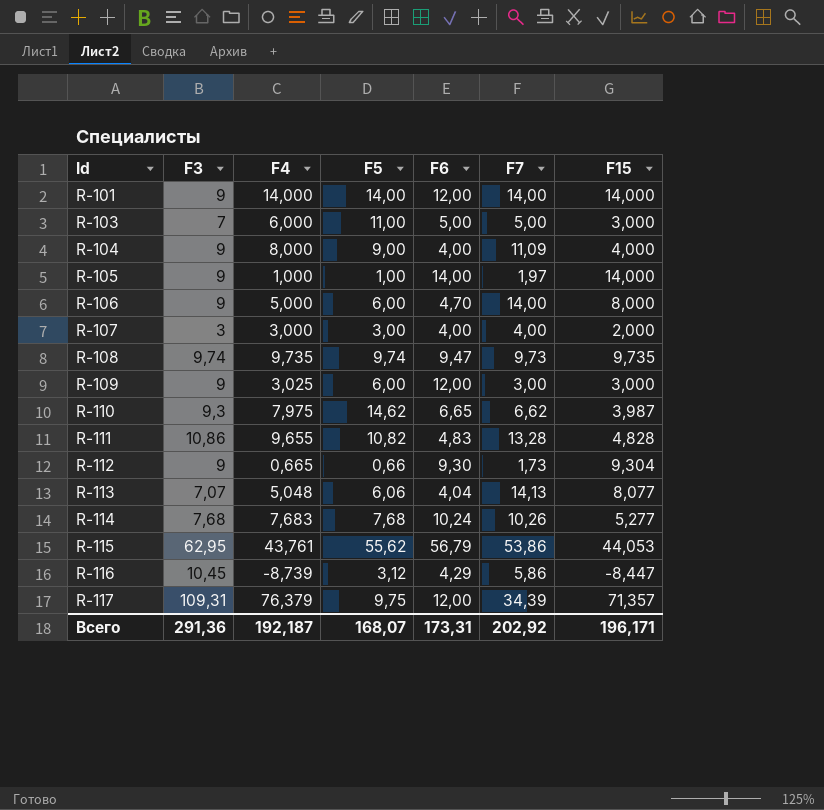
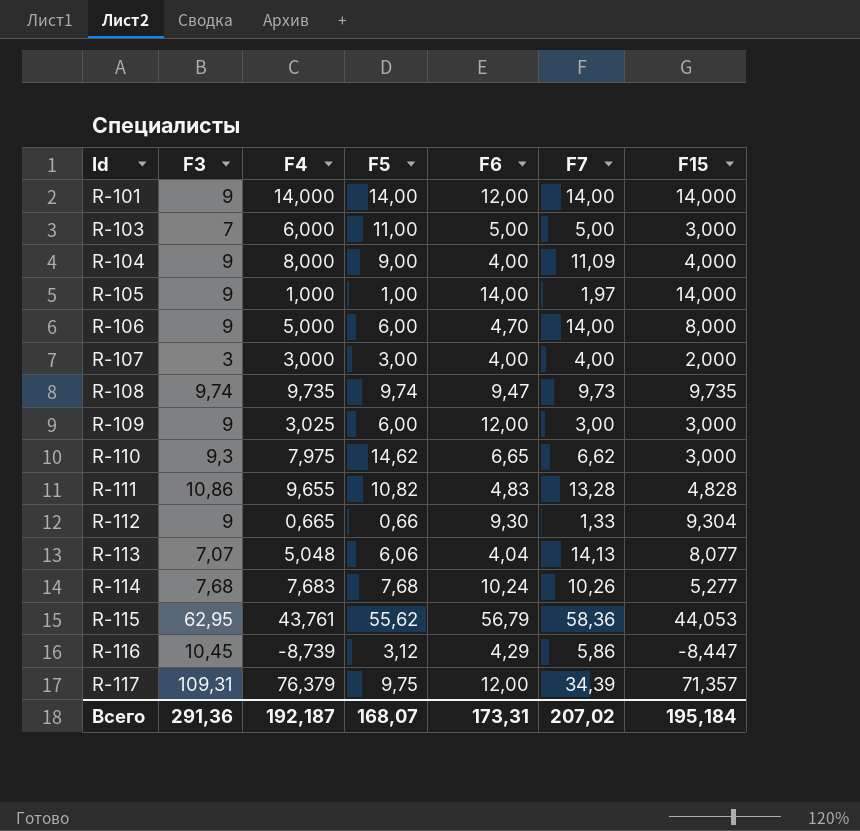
R-110 | F15: 3,987 -> 3,000
R-112 | F7: 1,73 -> 1,33
R-115 | F7: 53,86 -> 58,36
Всего | F7: 202,92 -> 207,02
Всего | F15: 196,171 -> 195,184

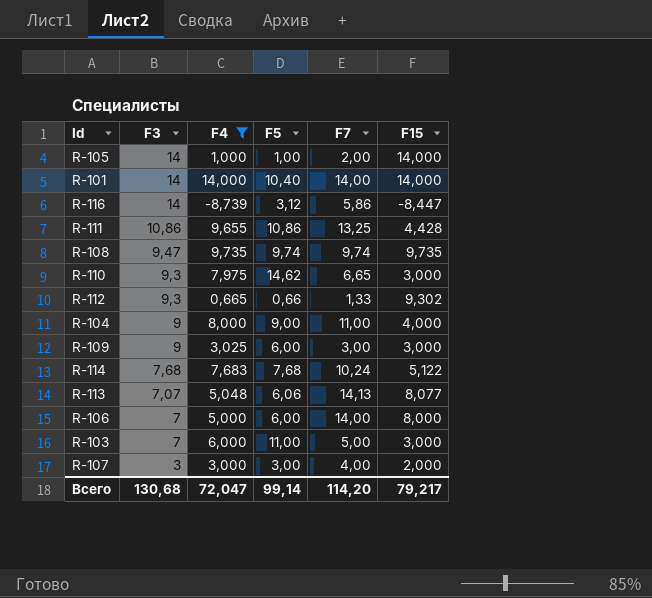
filter: none -> F4 <= 14,000
row order: Id ascending -> F3 descending
column F6 | position: 5 -> none
R-105 | F3: 9 -> 14
R-105 | F7: 1,97 -> 2,00
R-101 | F3: 9 -> 14
R-101 | F5: 14,00 -> 10,40
R-116 | F3: 10,45 -> 14
R-111 | F5: 10,82 -> 10,86
R-111 | F7: 13,28 -> 13,25
R-111 | F15: 4,828 -> 4,428
R-108 | F3: 9,74 -> 9,47
R-108 | F7: 9,73 -> 9,74
R-110 | F7: 6,62 -> 6,65
R-112 | F3: 9 -> 9,3
R-112 | F15: 9,304 -> 9,302
R-104 | F7: 11,09 -> 11,00
R-114 | F7: 10,26 -> 10,24
R-114 | F15: 5,277 -> 5,122
R-106 | F3: 9 -> 7
Всего | F3: 291,36 -> 130,68
Всего | F4: 192,187 -> 72,047
Всего | F5: 168,07 -> 99,14
Всего | F7: 207,02 -> 114,20
Всего | F15: 195,184 -> 79,217

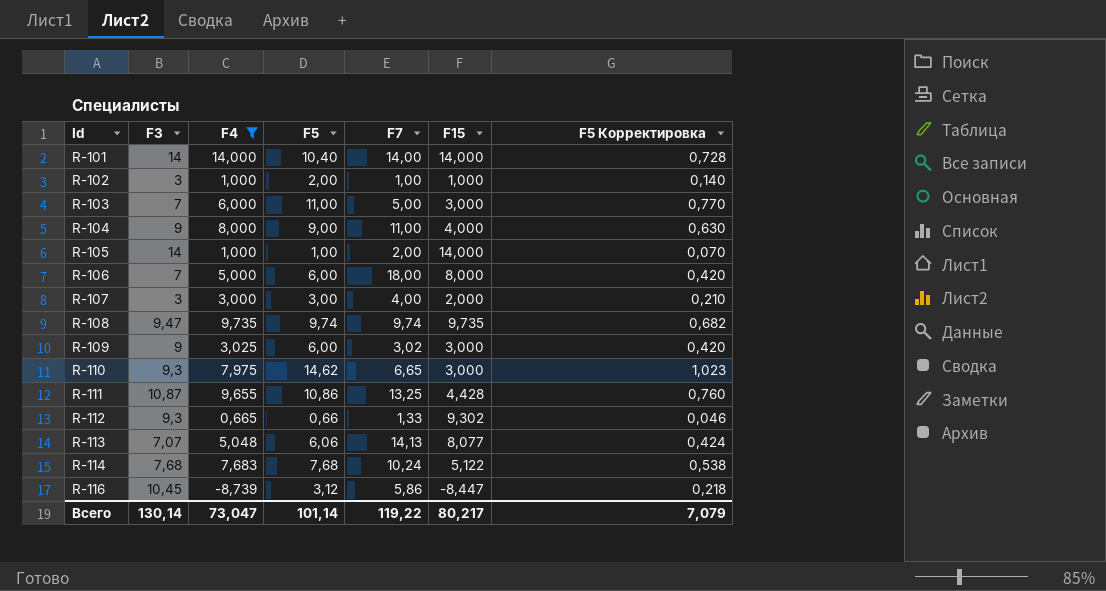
row order: F3 descending -> Id ascending
column F5 Корректировка | formula: none -> [F5] * 0,07
row R-102: none -> 3 | 1,000 | 2,00 | 1,00 | 1,000 | 0,140
R-106 | F7: 14,00 -> 18,00
R-109 | F7: 3,00 -> 3,02
R-111 | F3: 10,86 -> 10,87
R-116 | F3: 14 -> 10,45
Всего | F3: 130,68 -> 130,14
Всего | F4: 72,047 -> 73,047
Всего | F5: 99,14 -> 101,14
Всего | F7: 114,20 -> 119,22
Всего | F15: 79,217 -> 80,217

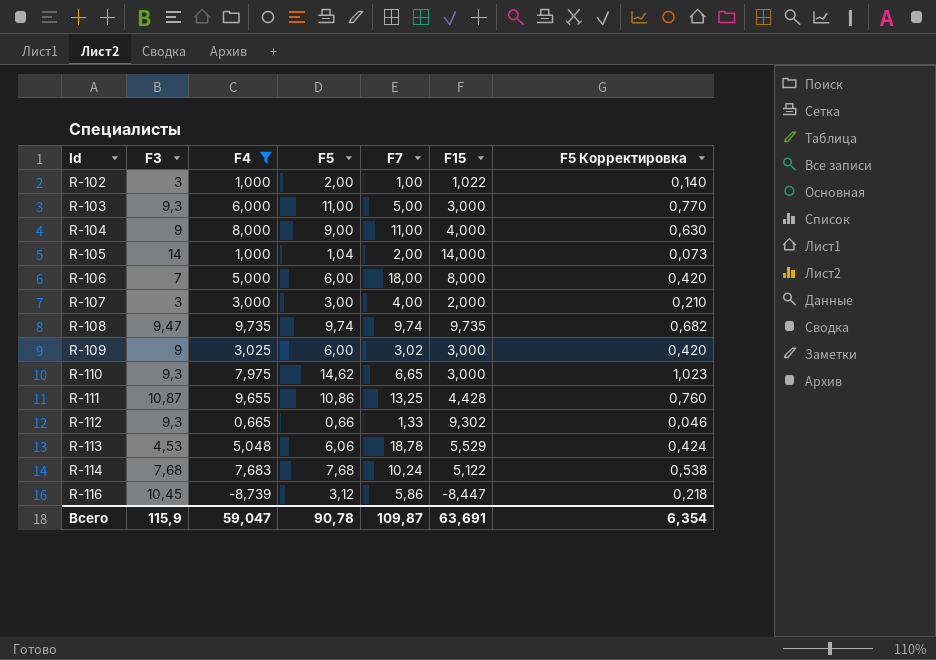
row R-101: 14 | 14,000 | 10,40 | 14,00 | 14,000 | 0,728 -> none
R-102 | F15: 1,000 -> 1,022
R-103 | F3: 7 -> 9,3
R-105 | F5: 1,00 -> 1,04
R-105 | F5 Корректировка: 0,070 -> 0,073
R-113 | F3: 7,07 -> 4,53
R-113 | F7: 14,13 -> 18,78
R-113 | F15: 8,077 -> 5,529
Всего | F3: 130,14 -> 115,9
Всего | F4: 73,047 -> 59,047
Всего | F5: 101,14 -> 90,78
Всего | F7: 119,22 -> 109,87
Всего | F15: 80,217 -> 63,691
Всего | F5 Корректировка: 7,079 -> 6,354

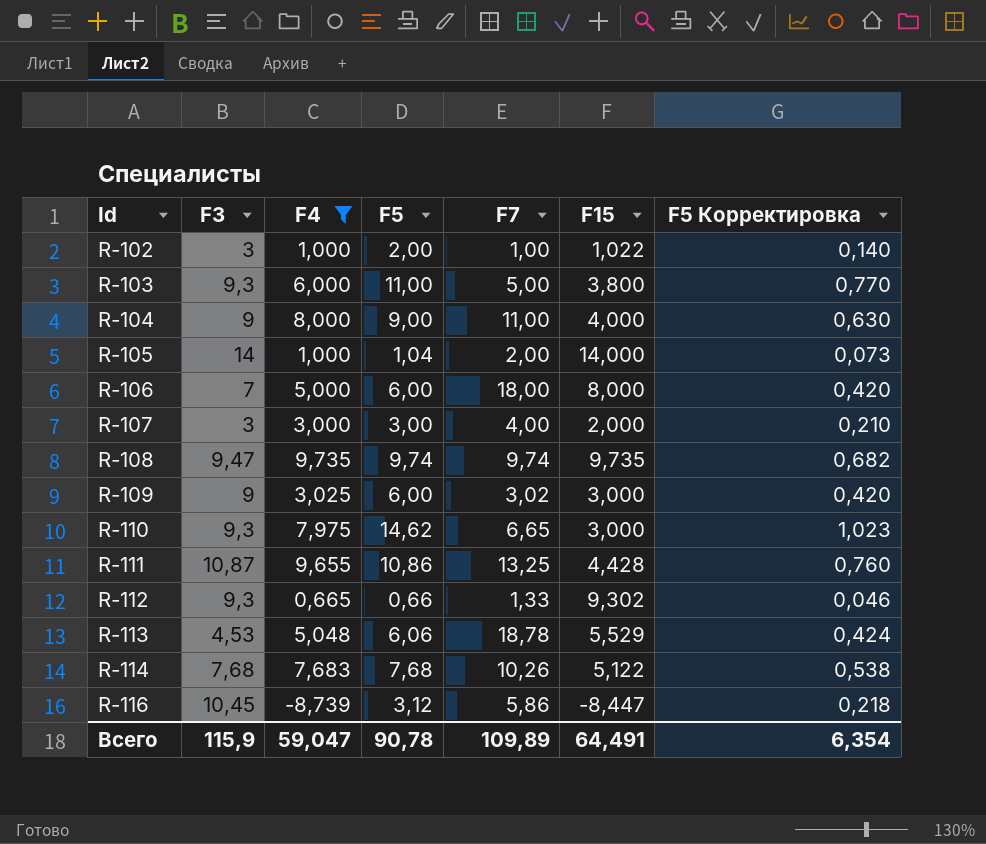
R-103 | F15: 3,000 -> 3,800
R-114 | F7: 10,24 -> 10,26
Всего | F7: 109,87 -> 109,89
Всего | F15: 63,691 -> 64,491

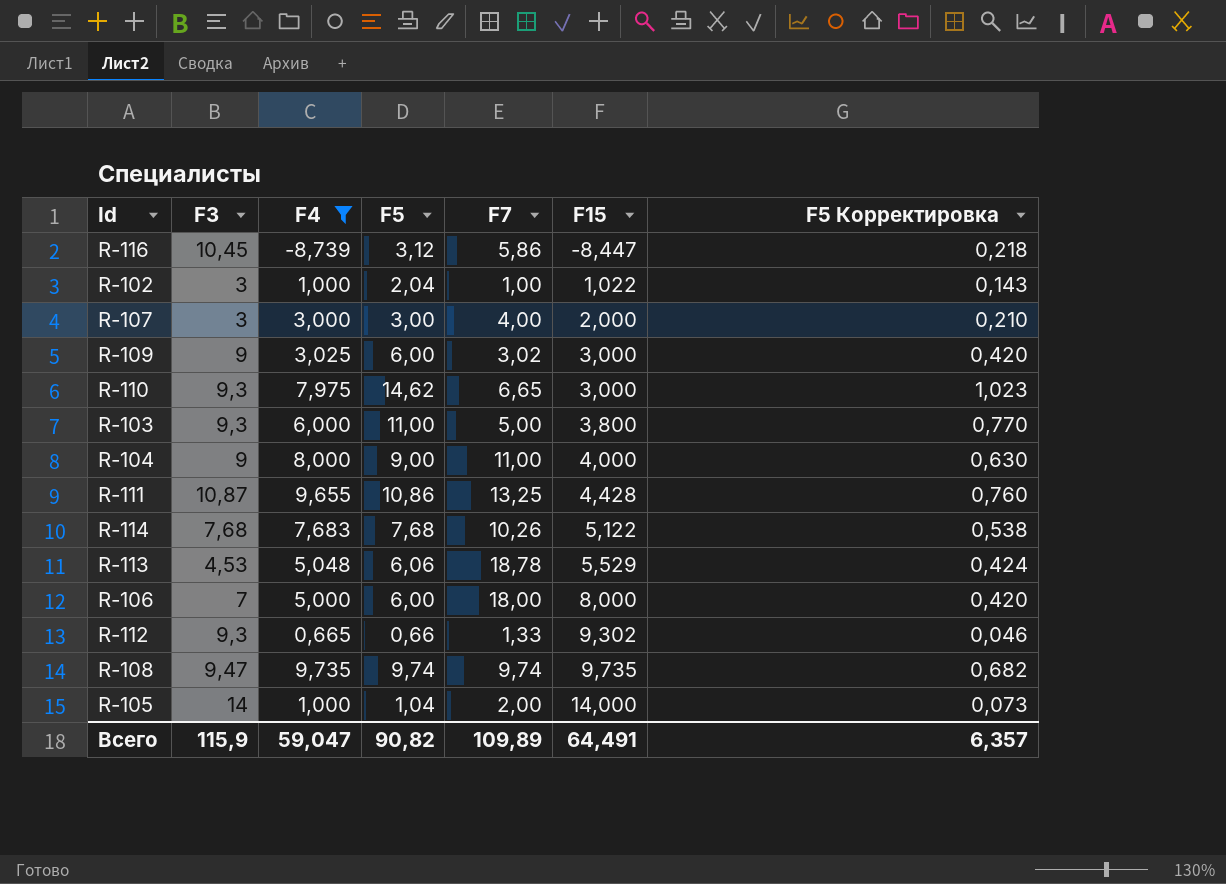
row order: Id ascending -> F15 ascending
R-102 | F5: 2,00 -> 2,04
R-102 | F5 Корректировка: 0,140 -> 0,143
Всего | F5: 90,78 -> 90,82
Всего | F5 Корректировка: 6,354 -> 6,357

